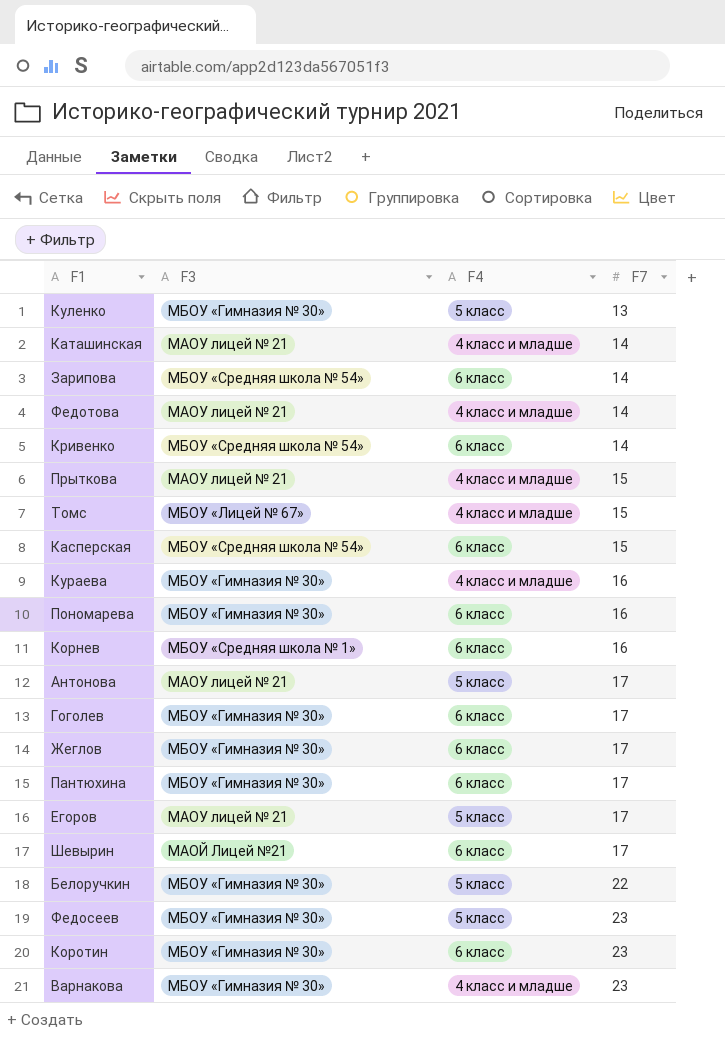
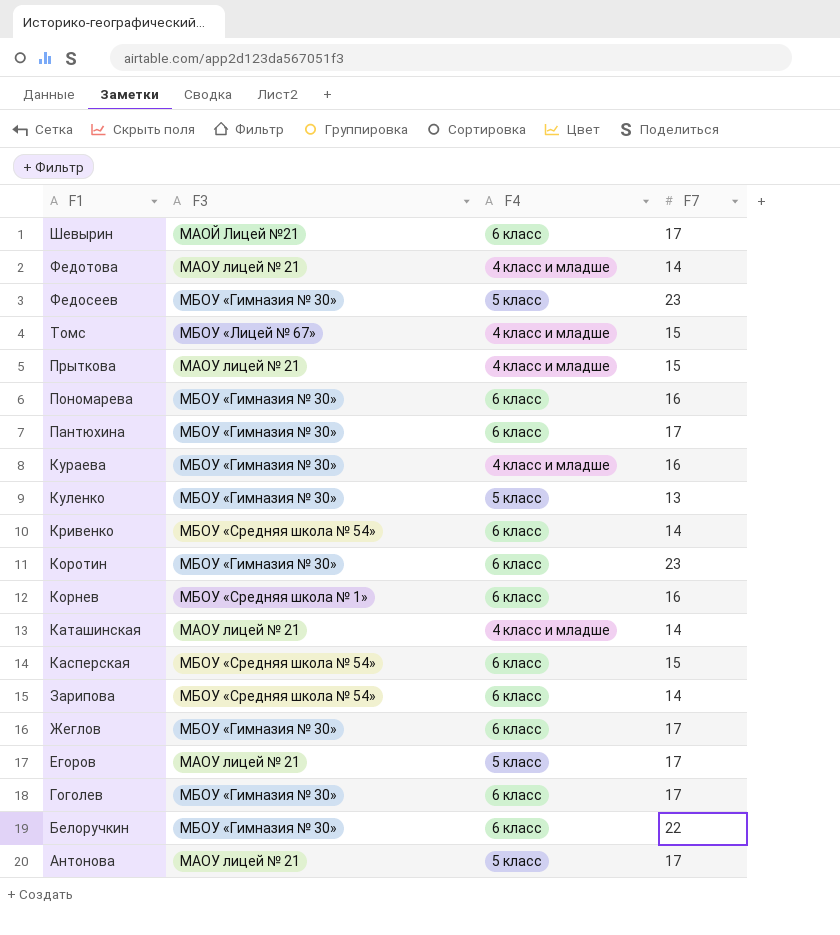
row order: F7 ascending -> F1 descending
row Варнакова: МБОУ «Гимназия № 30» | 4 класс и младше | 23 -> none
Белоручкин | F4: 5 класс -> 6 класс

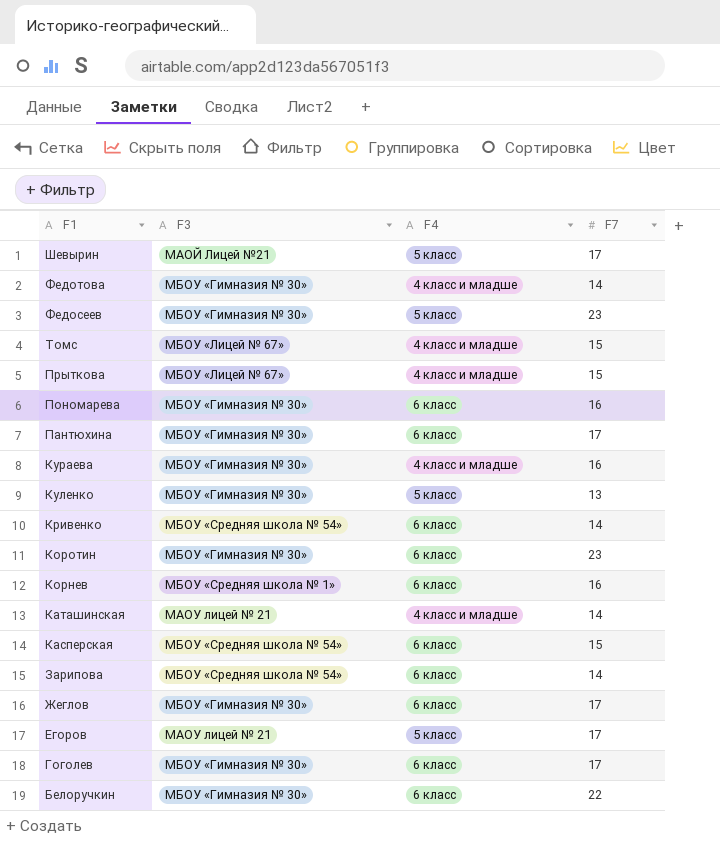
row Антонова: МАОУ лицей № 21 | 5 класс | 17 -> none
Шевырин | F4: 6 класс -> 5 класс
Федотова | F3: МАОУ лицей № 21 -> МБОУ «Гимназия № 30»
Прыткова | F3: МАОУ лицей № 21 -> МБОУ «Лицей № 67»

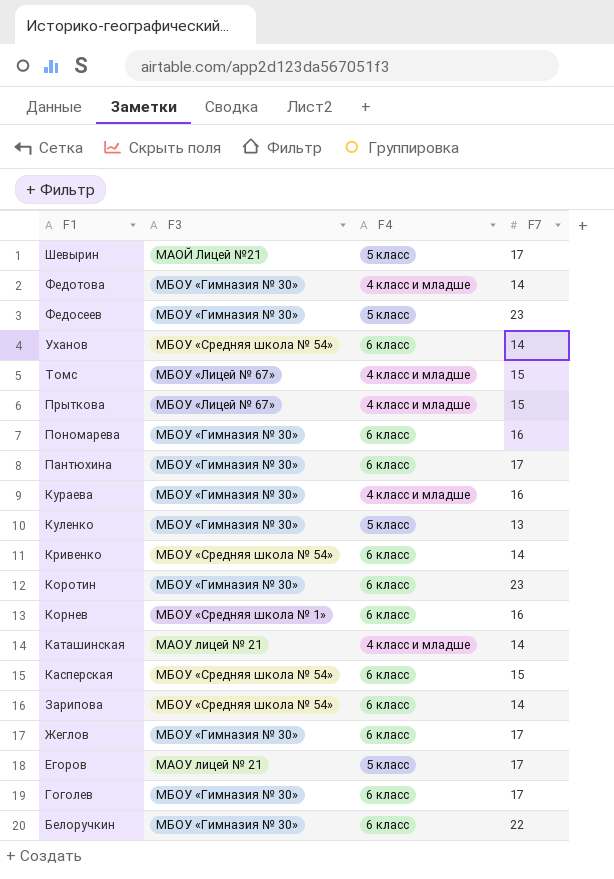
row Уханов: none -> МБОУ «Средняя школа № 54» | 6 класс | 14

